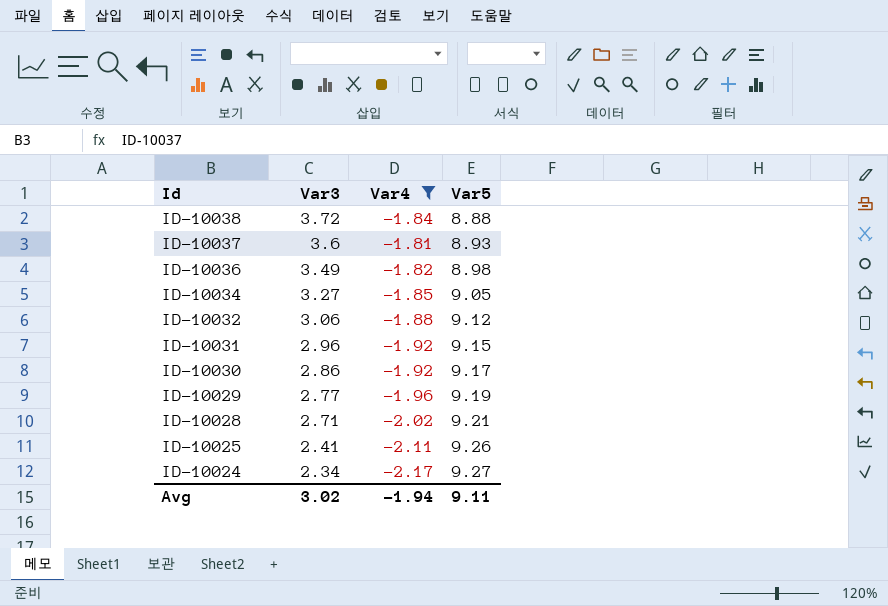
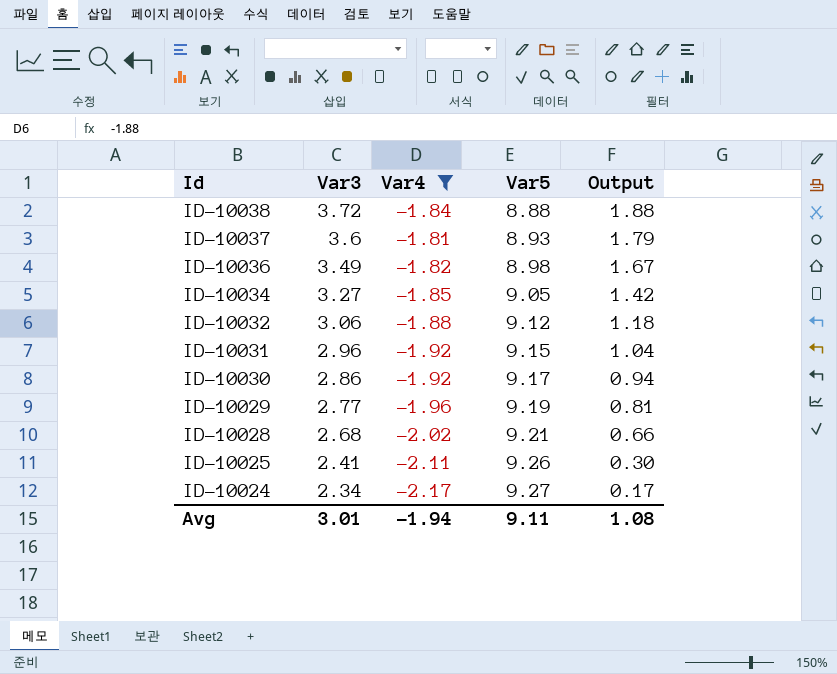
column Output | formula: none -> [Var3] + [Var4]
ID-10028 | Var3: 2.71 -> 2.68
Avg | Var3: 3.02 -> 3.01

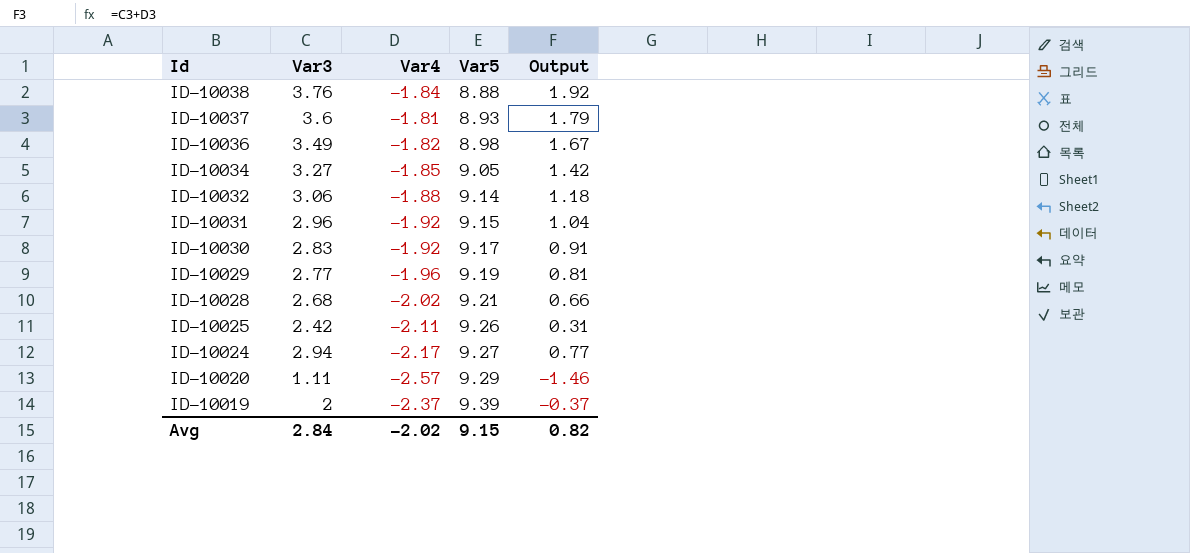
filter: Var4 >= -2.17 -> none
ID-10038 | Var3: 3.72 -> 3.76
ID-10038 | Output: 1.88 -> 1.92
ID-10032 | Var5: 9.12 -> 9.14
ID-10030 | Var3: 2.86 -> 2.83
ID-10030 | Output: 0.94 -> 0.91
ID-10025 | Var3: 2.41 -> 2.42
ID-10025 | Output: 0.30 -> 0.31
ID-10024 | Var3: 2.34 -> 2.94
ID-10024 | Output: 0.17 -> 0.77
Avg | Var3: 3.01 -> 2.84
Avg | Var4: -1.94 -> -2.02
Avg | Var5: 9.11 -> 9.15
Avg | Output: 1.08 -> 0.82

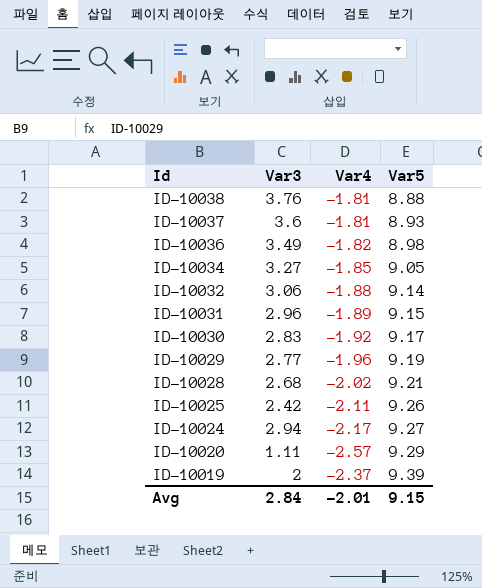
column Output | formula: [Var3] + [Var4] -> none
ID-10038 | Var4: -1.84 -> -1.81
ID-10031 | Var4: -1.92 -> -1.89
Avg | Var4: -2.02 -> -2.01

